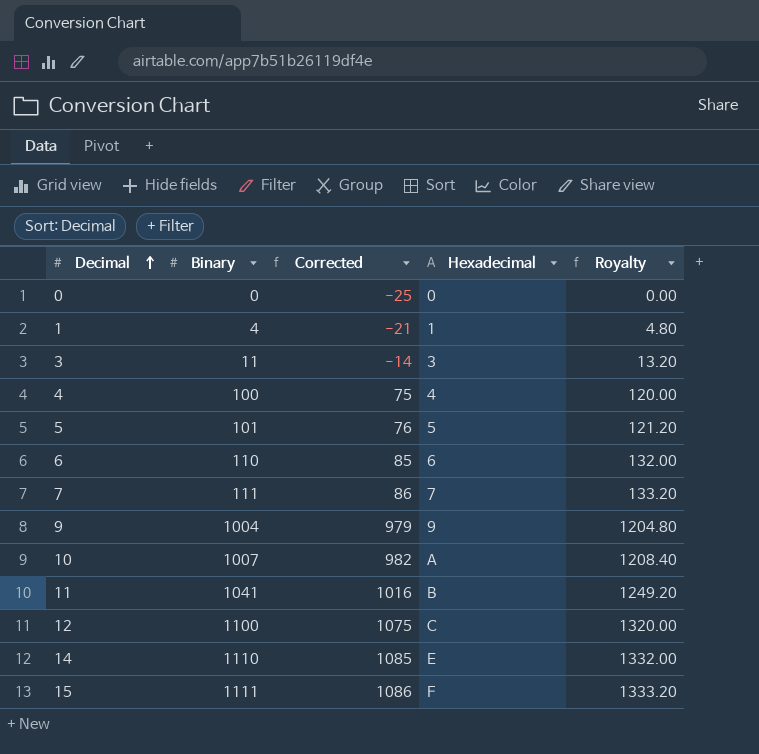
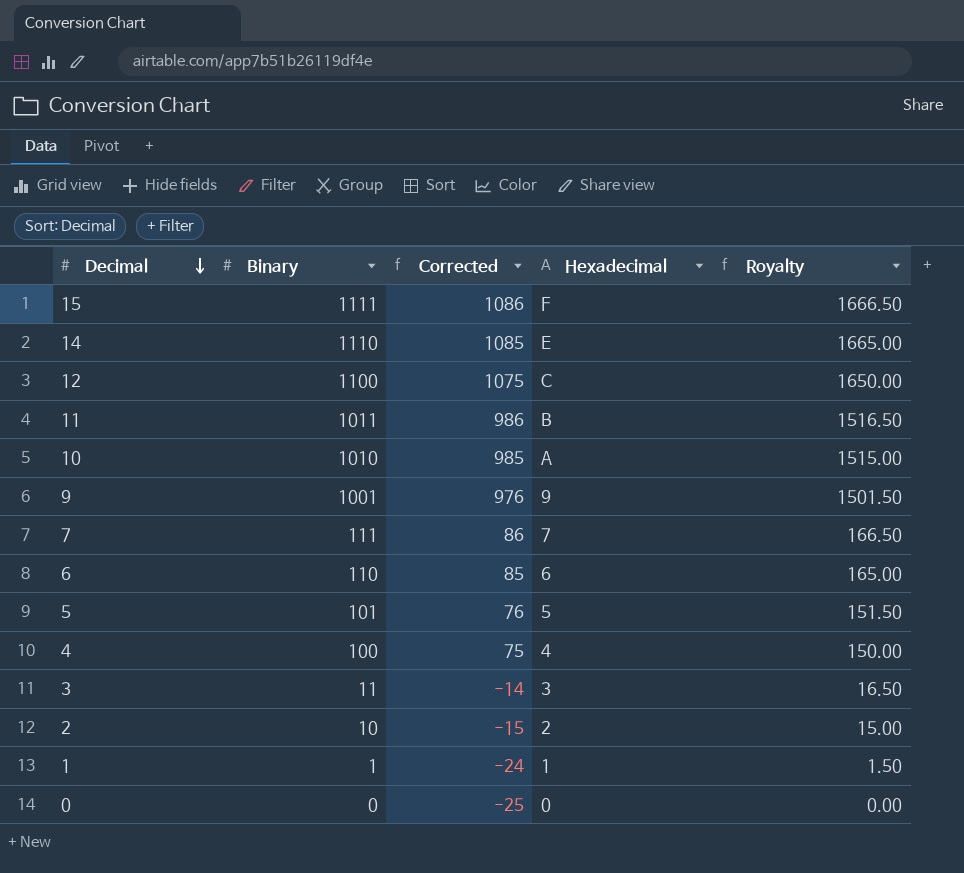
row order: Decimal ascending -> Decimal descending
column Royalty | formula: [Binary] * 1.2 -> [Binary] * 1.5
11 | Binary: 1041 -> 1011
11 | Corrected: 1016 -> 986
10 | Binary: 1007 -> 1010
10 | Corrected: 982 -> 985
9 | Binary: 1004 -> 1001
9 | Corrected: 979 -> 976
row 2: none -> 10 | -15 | 2 | 15.00
1 | Binary: 4 -> 1
1 | Corrected: -21 -> -24

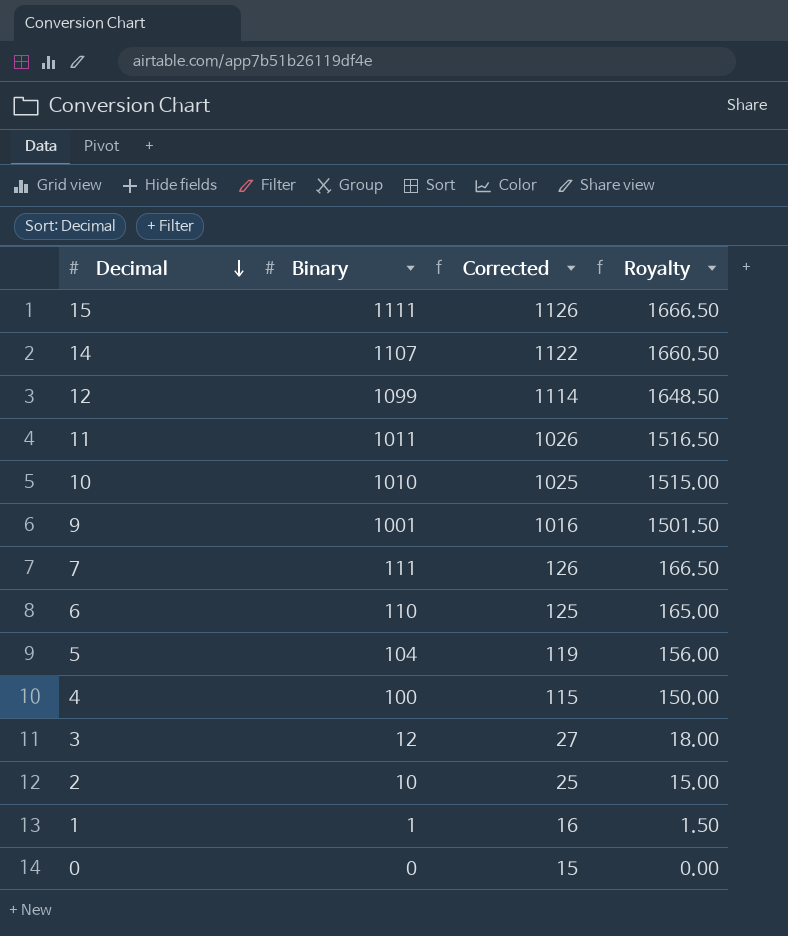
column Hexadecimal | position: 4 -> none
column Corrected | formula: [Binary] - 25 -> [Binary] + 15
14 | Binary: 1110 -> 1107
14 | Royalty: 1665.00 -> 1660.50
12 | Binary: 1100 -> 1099
12 | Royalty: 1650.00 -> 1648.50
5 | Binary: 101 -> 104
5 | Royalty: 151.50 -> 156.00
3 | Binary: 11 -> 12
3 | Royalty: 16.50 -> 18.00

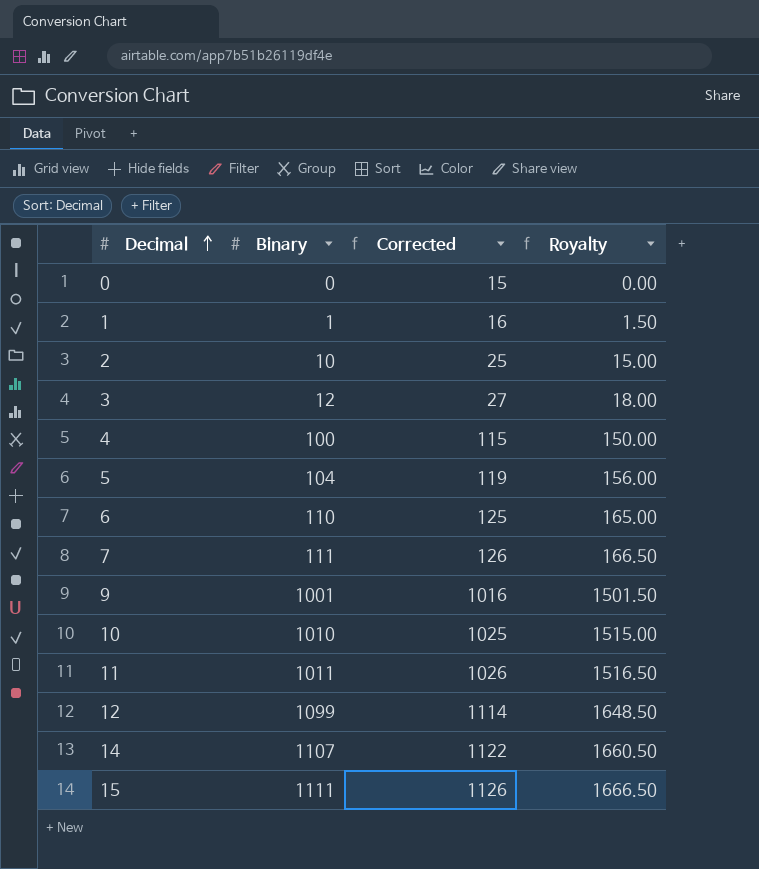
row order: Decimal descending -> Decimal ascending

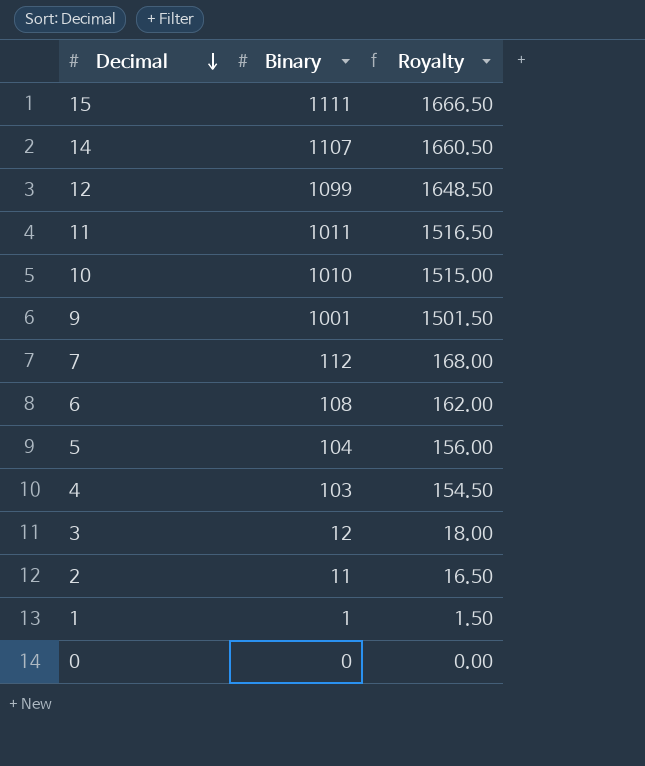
row order: Decimal ascending -> Decimal descending
column Corrected | formula: [Binary] + 15 -> none
7 | Binary: 111 -> 112
7 | Royalty: 166.50 -> 168.00
6 | Binary: 110 -> 108
6 | Royalty: 165.00 -> 162.00
4 | Binary: 100 -> 103
4 | Royalty: 150.00 -> 154.50
2 | Binary: 10 -> 11
2 | Royalty: 15.00 -> 16.50

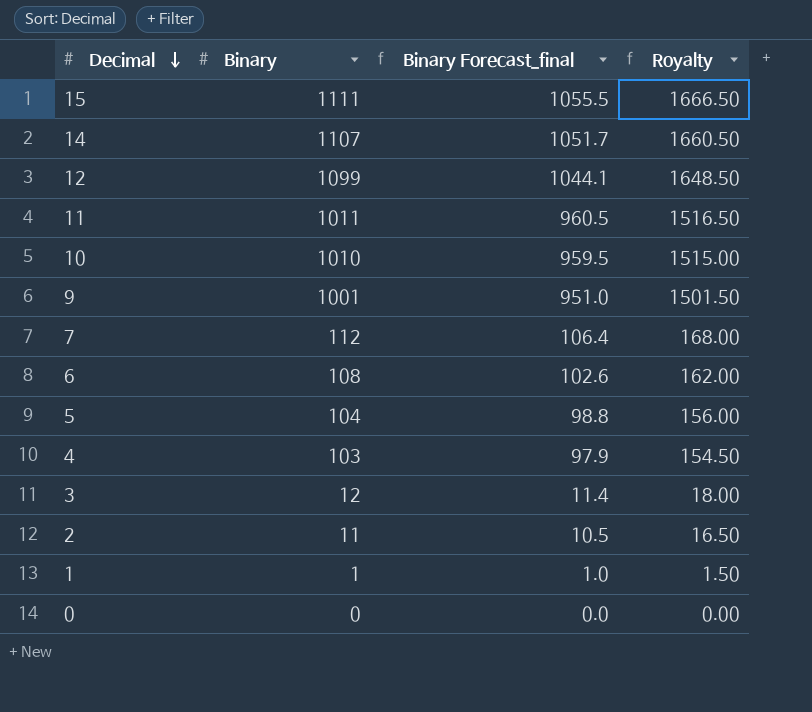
column Binary Forecast_final | formula: none -> [Binary] * 0.95

